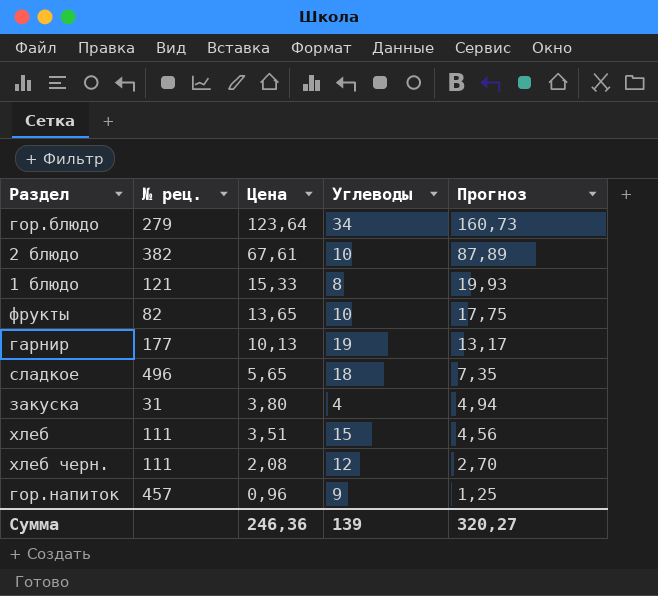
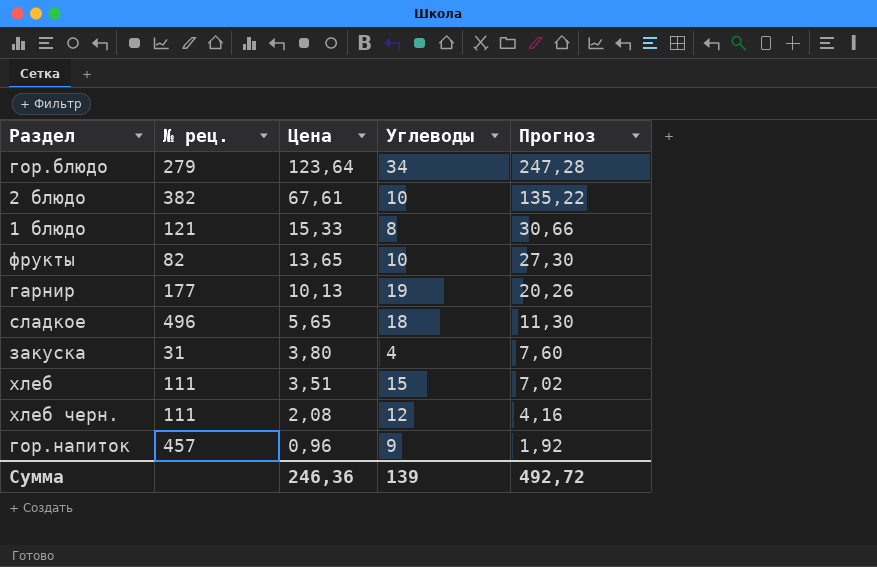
column Прогноз | formula: [Цена] * 1,3 -> [Цена] * 2
Сумма | Прогноз: 320,27 -> 492,72

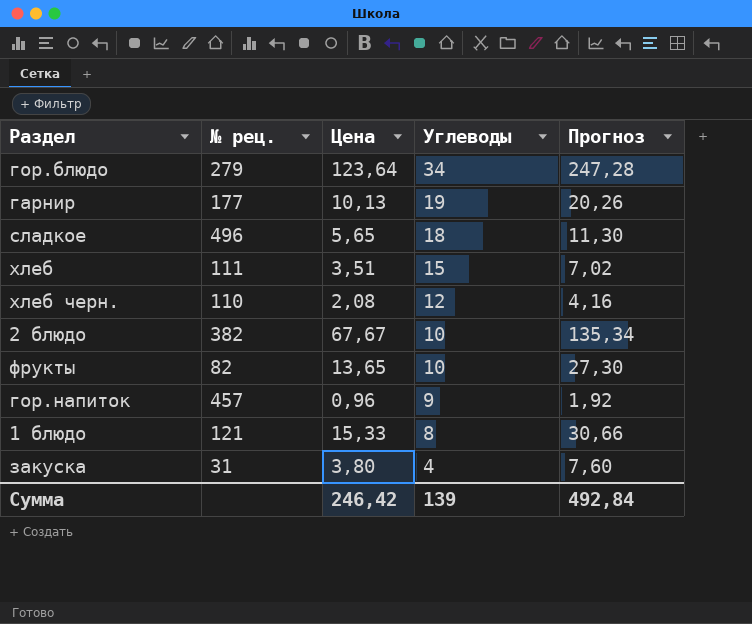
row order: Цена descending -> Углеводы descending
хлеб черн. | № рец.: 111 -> 110
2 блюдо | Цена: 67,61 -> 67,67
2 блюдо | Прогноз: 135,22 -> 135,34
Сумма | Цена: 246,36 -> 246,42
Сумма | Прогноз: 492,72 -> 492,84

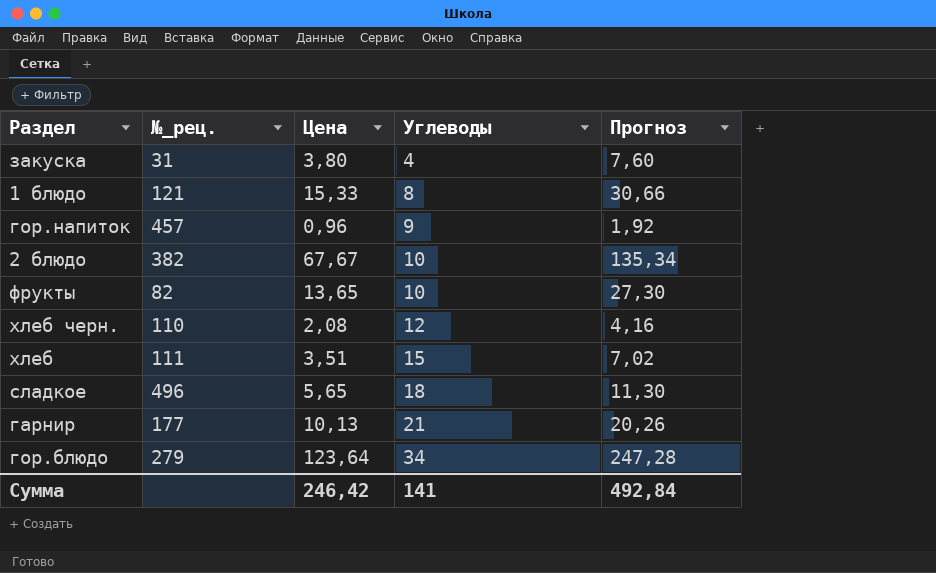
row order: Углеводы descending -> Углеводы ascending
column name: № рец. -> №_рец.
гарнир | Углеводы: 19 -> 21
Сумма | Углеводы: 139 -> 141

